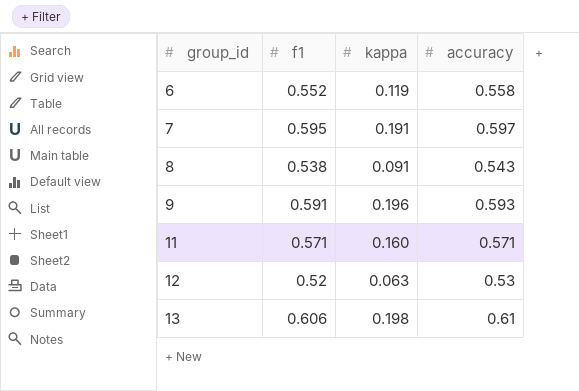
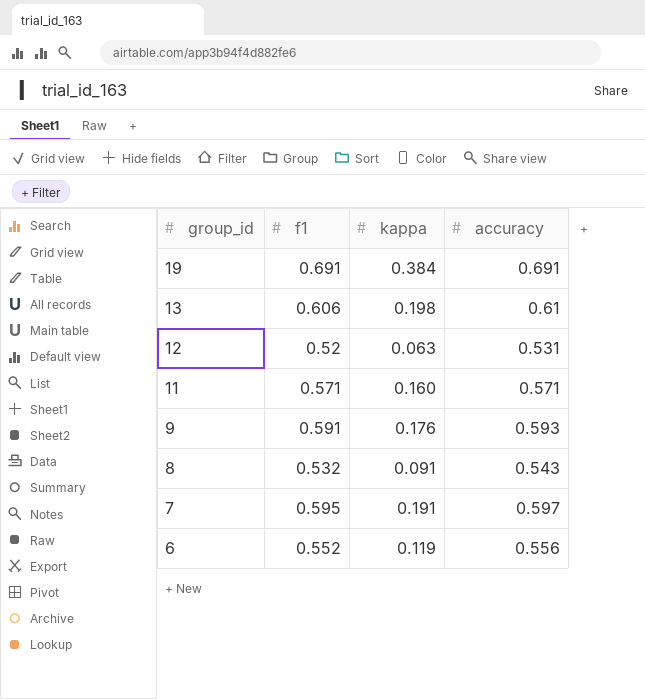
row order: group_id ascending -> group_id descending
row 19: none -> 0.691 | 0.384 | 0.691
12 | accuracy: 0.53 -> 0.531
9 | kappa: 0.196 -> 0.176
8 | f1: 0.538 -> 0.532
6 | accuracy: 0.558 -> 0.556

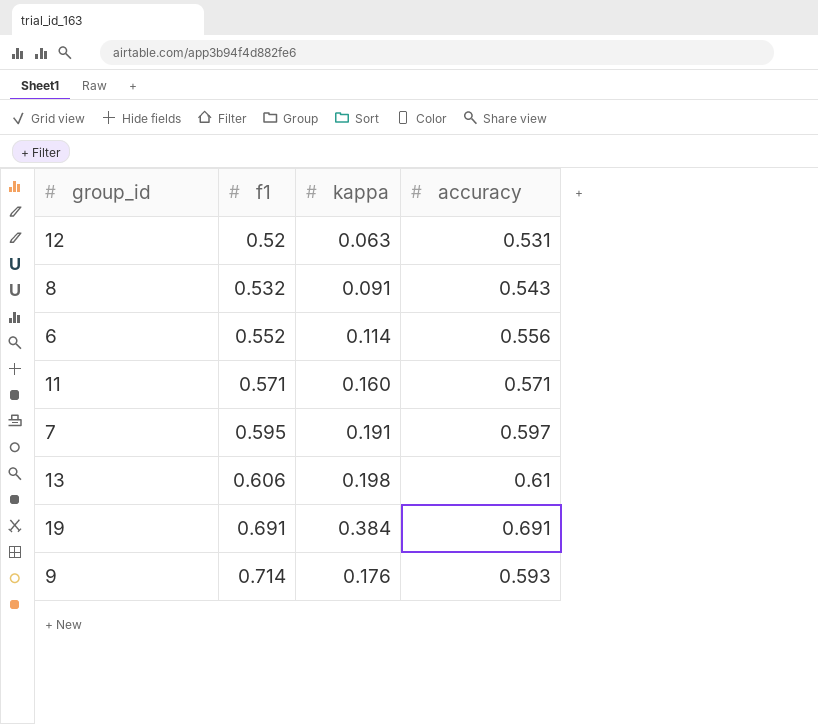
row order: group_id descending -> f1 ascending
6 | kappa: 0.119 -> 0.114
9 | f1: 0.591 -> 0.714

